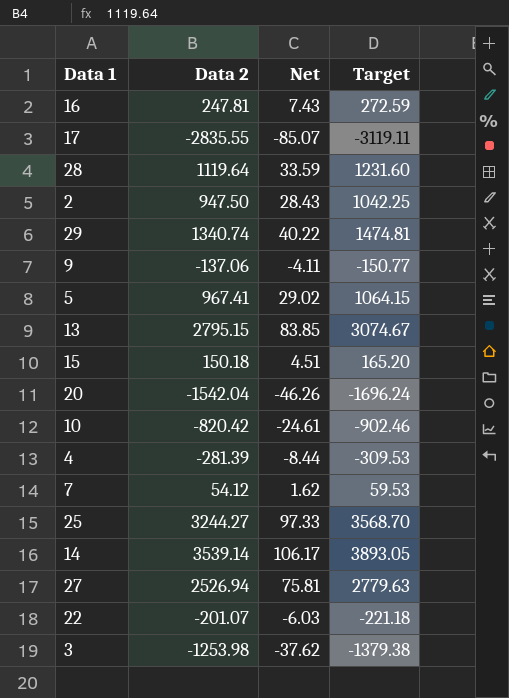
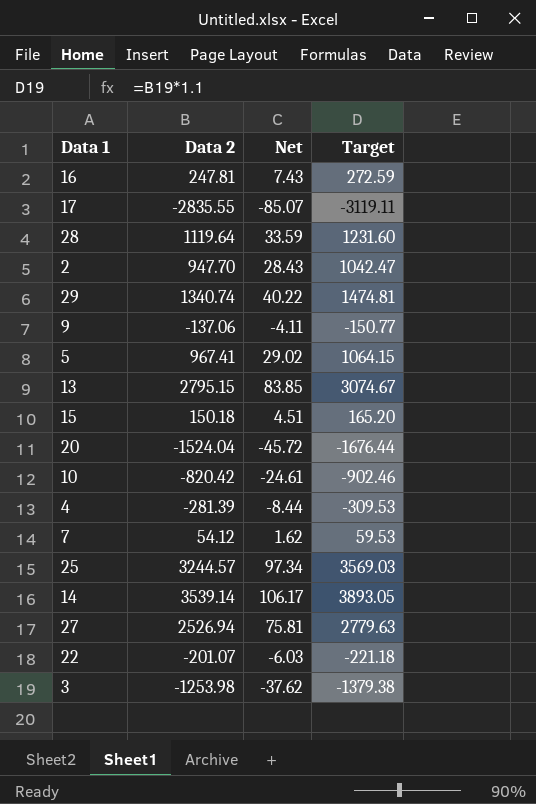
2 | Data 2: 947.50 -> 947.70
2 | Target: 1042.25 -> 1042.47
20 | Data 2: -1542.04 -> -1524.04
20 | Net: -46.26 -> -45.72
20 | Target: -1696.24 -> -1676.44
25 | Data 2: 3244.27 -> 3244.57
25 | Net: 97.33 -> 97.34
25 | Target: 3568.70 -> 3569.03

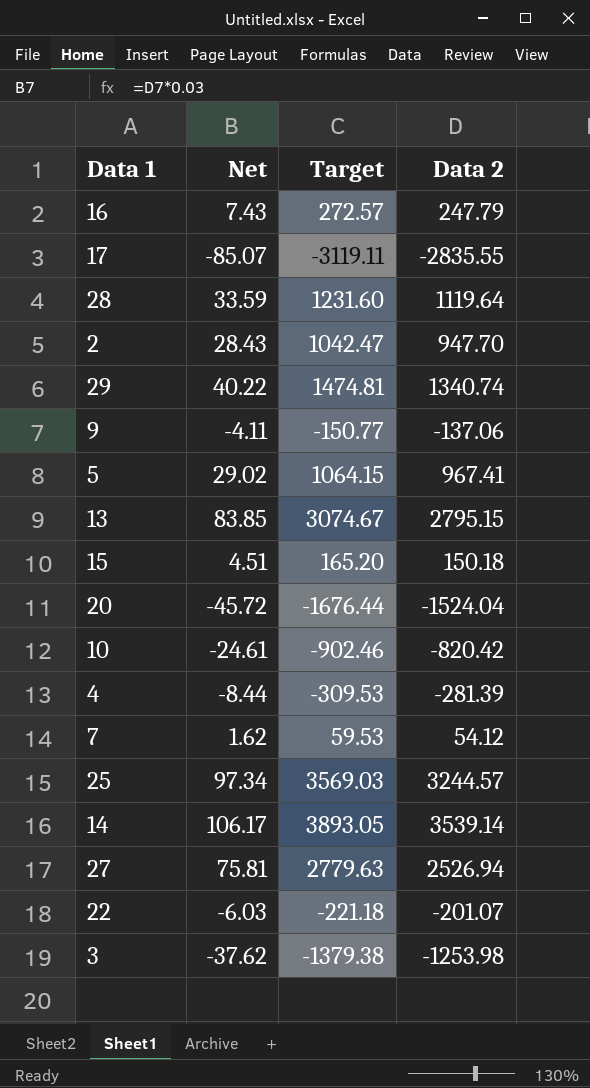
column Data 2 | position: 2 -> 4
16 | Target: 272.59 -> 272.57
16 | Data 2: 247.81 -> 247.79

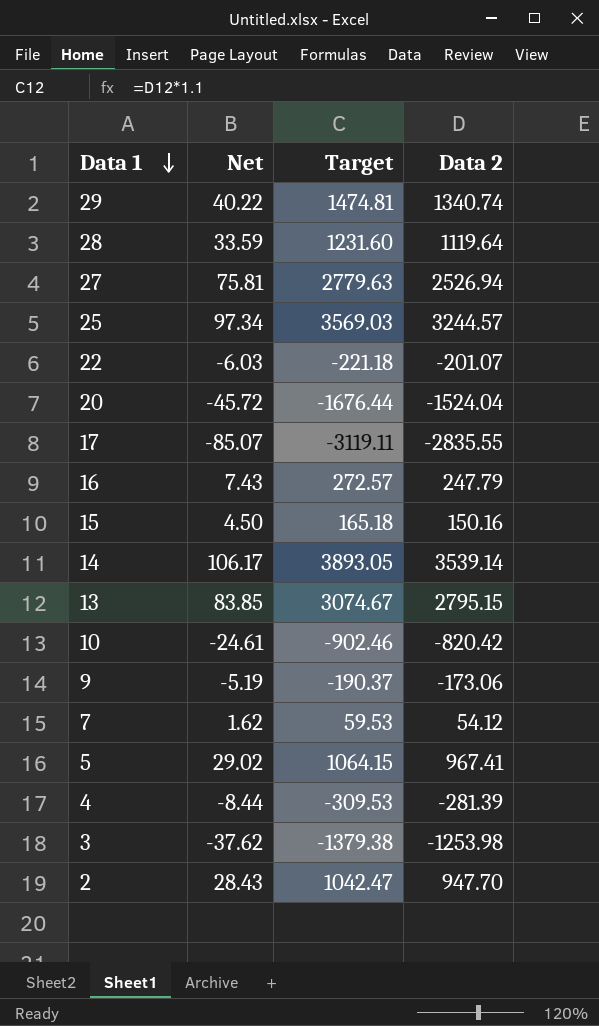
row order: none -> Data 1 descending
15 | Net: 4.51 -> 4.50
15 | Target: 165.20 -> 165.18
15 | Data 2: 150.18 -> 150.16
9 | Net: -4.11 -> -5.19
9 | Target: -150.77 -> -190.37
9 | Data 2: -137.06 -> -173.06

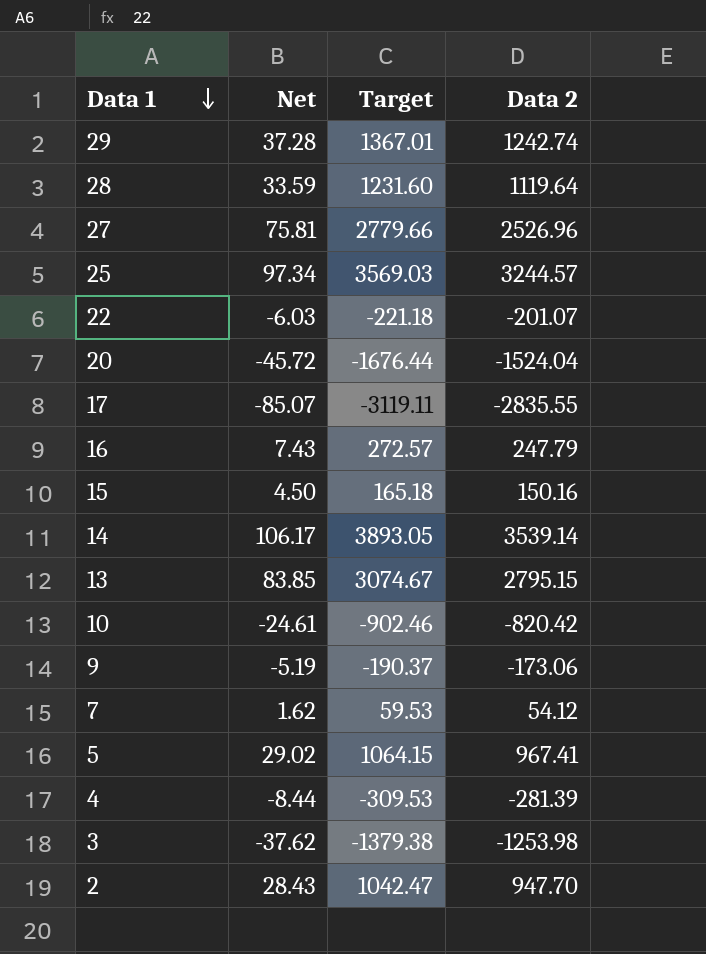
29 | Net: 40.22 -> 37.28
29 | Target: 1474.81 -> 1367.01
29 | Data 2: 1340.74 -> 1242.74
27 | Target: 2779.63 -> 2779.66
27 | Data 2: 2526.94 -> 2526.96

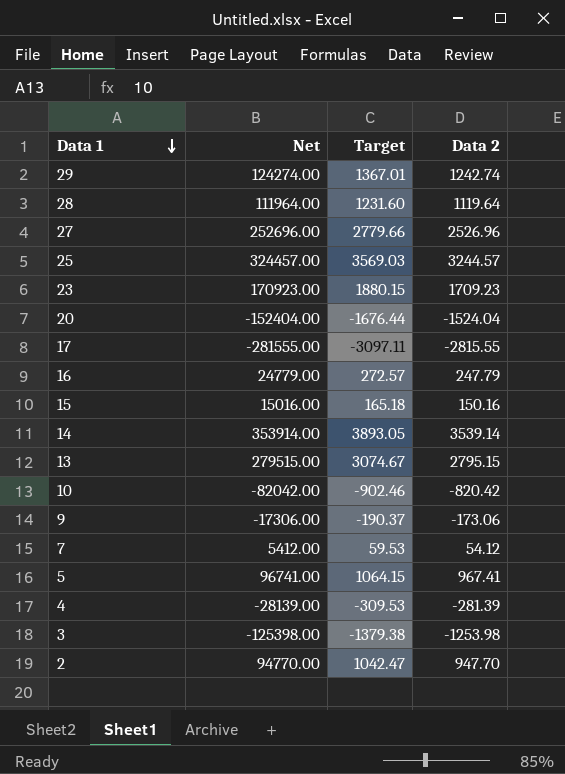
column Net | formula: [Data 2] * 0.03 -> [Data 2] * 100
row 22: -6.03 | -221.18 | -201.07 -> none
row 23: none -> 170923.00 | 1880.15 | 1709.23
17 | Target: -3119.11 -> -3097.11
17 | Data 2: -2835.55 -> -2815.55

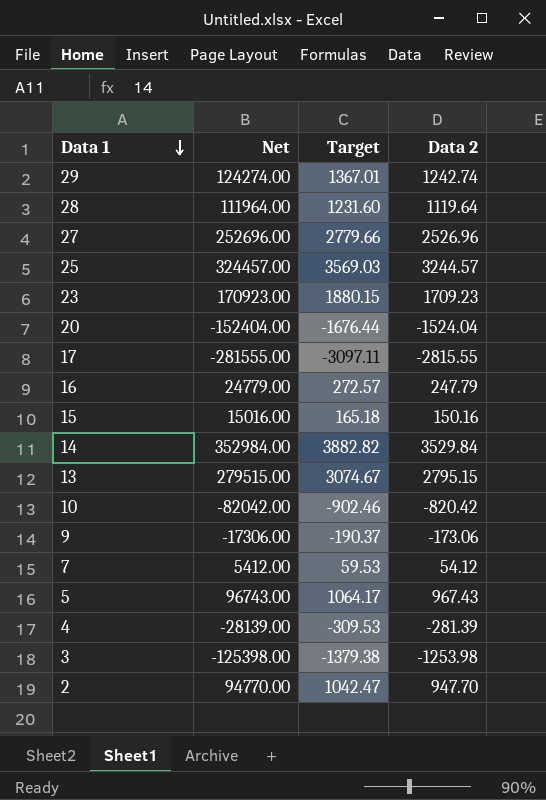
14 | Net: 353914.00 -> 352984.00
14 | Target: 3893.05 -> 3882.82
14 | Data 2: 3539.14 -> 3529.84
5 | Net: 96741.00 -> 96743.00
5 | Target: 1064.15 -> 1064.17
5 | Data 2: 967.41 -> 967.43

